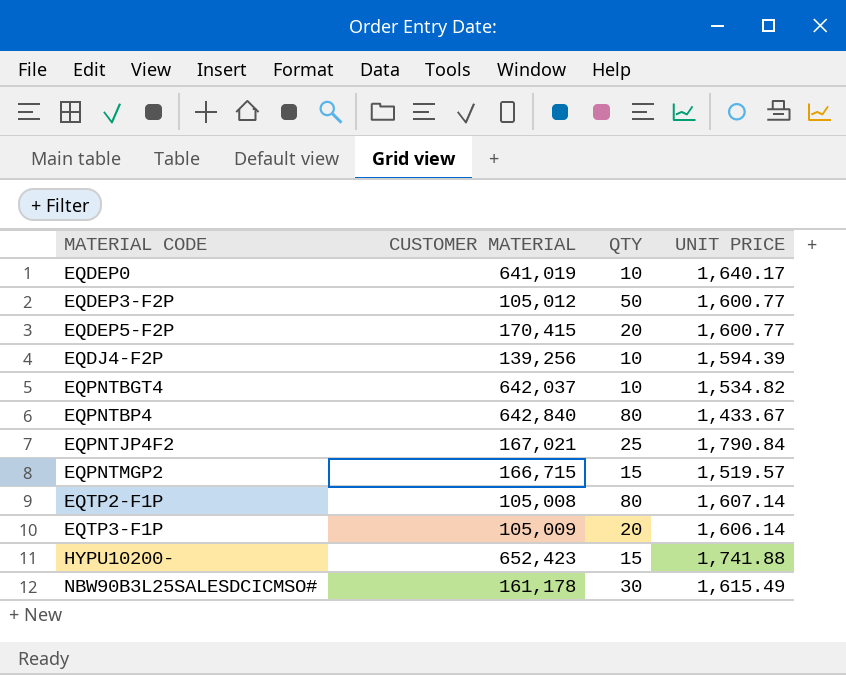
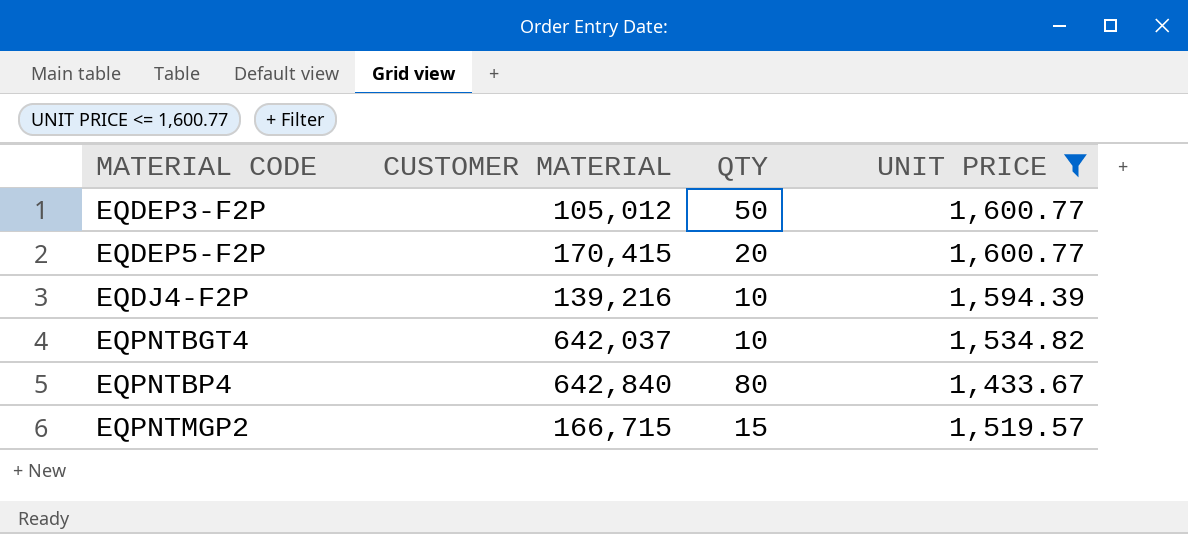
filter: none -> UNIT PRICE <= 1,600.77
EQDJ4-F2P | CUSTOMER MATERIAL: 139,256 -> 139,216

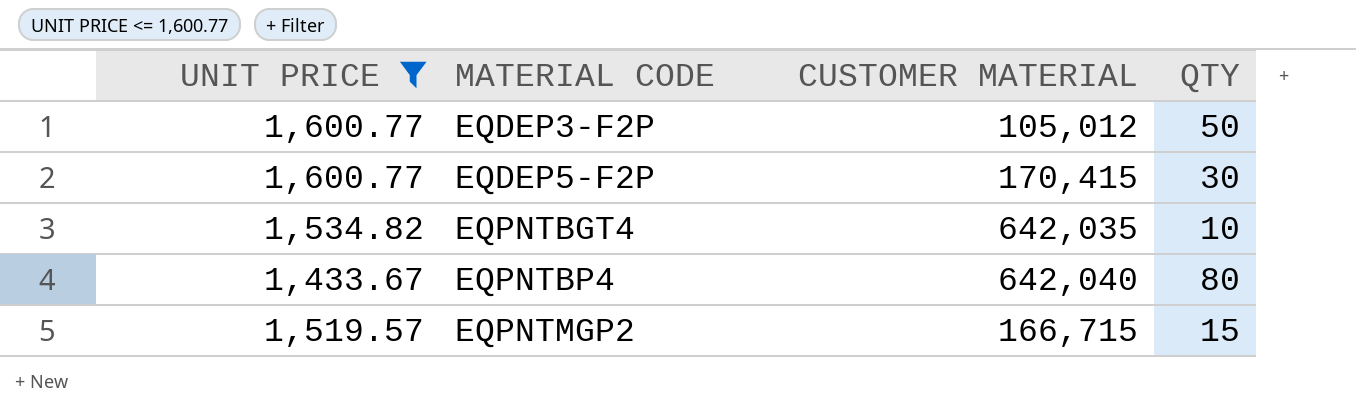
column UNIT PRICE | position: 4 -> 1
row EQDJ4-F2P: 139,216 | 10 | 1,594.39 -> none
EQDEP5-F2P | QTY: 20 -> 30
EQPNTBGT4 | CUSTOMER MATERIAL: 642,037 -> 642,035
EQPNTBP4 | CUSTOMER MATERIAL: 642,840 -> 642,040

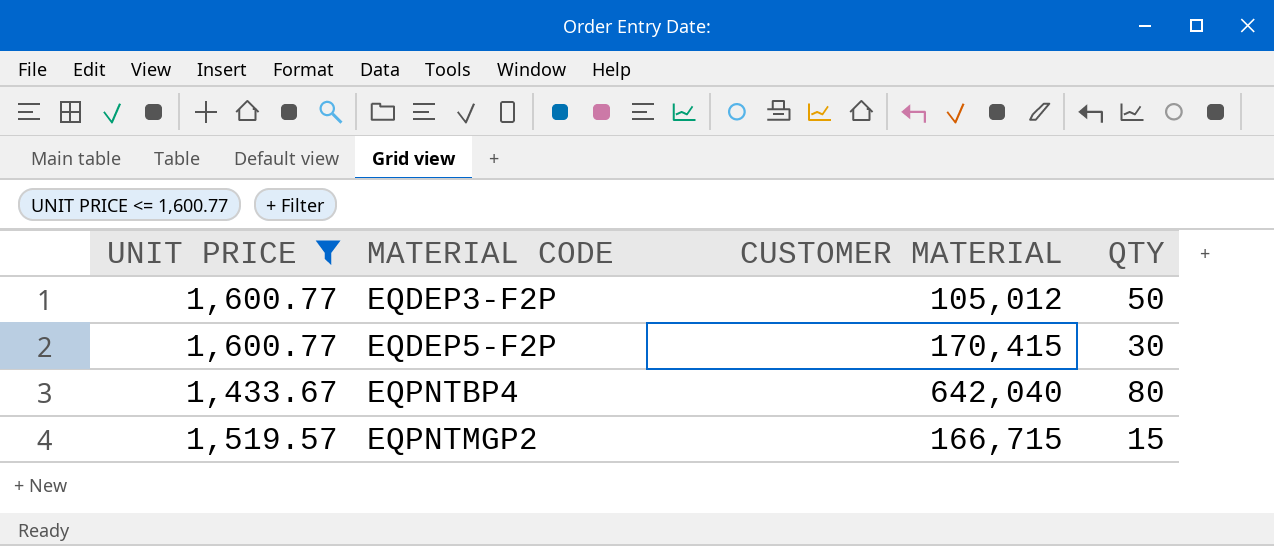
row EQPNTBGT4: 1,534.82 | 642,035 | 10 -> none

